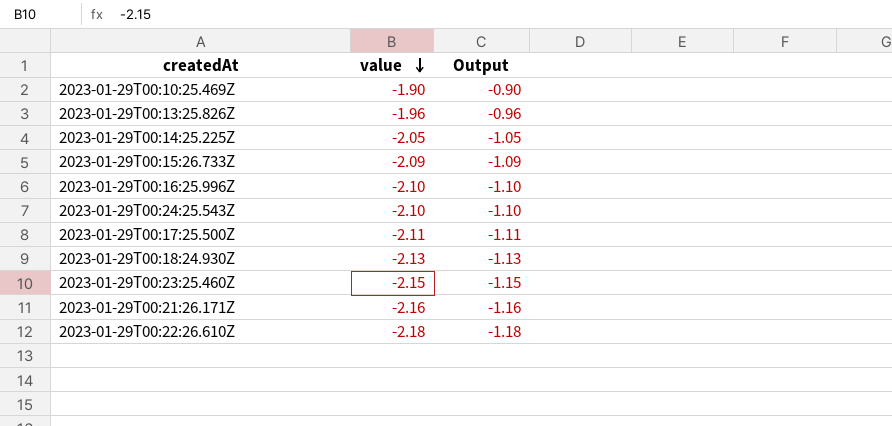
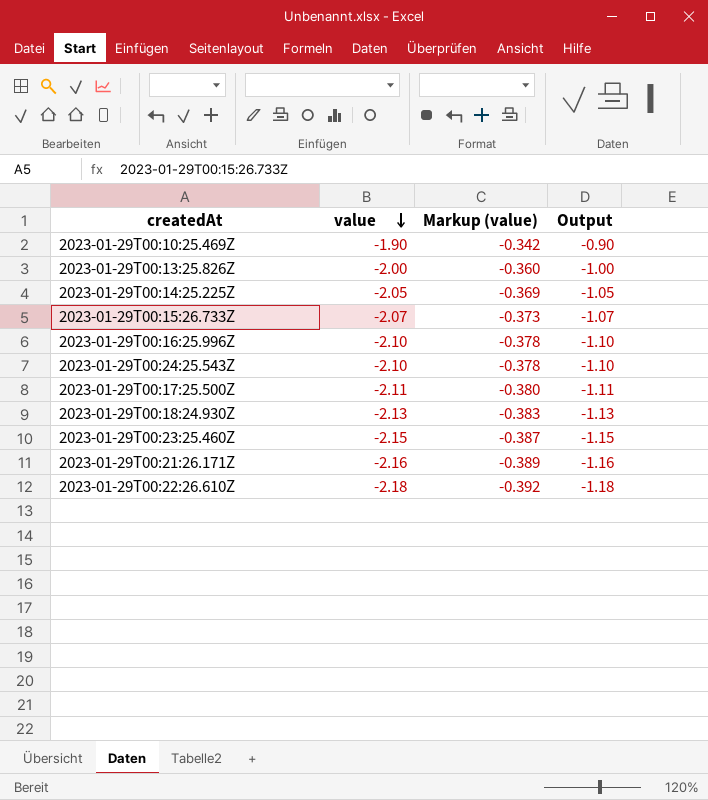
column Markup (value) | formula: none -> [value] * 0.18
2023-01-29T00:13:25.826Z | value: -1.96 -> -2.00
2023-01-29T00:13:25.826Z | Output: -0.96 -> -1.00
2023-01-29T00:15:26.733Z | value: -2.09 -> -2.07
2023-01-29T00:15:26.733Z | Output: -1.09 -> -1.07

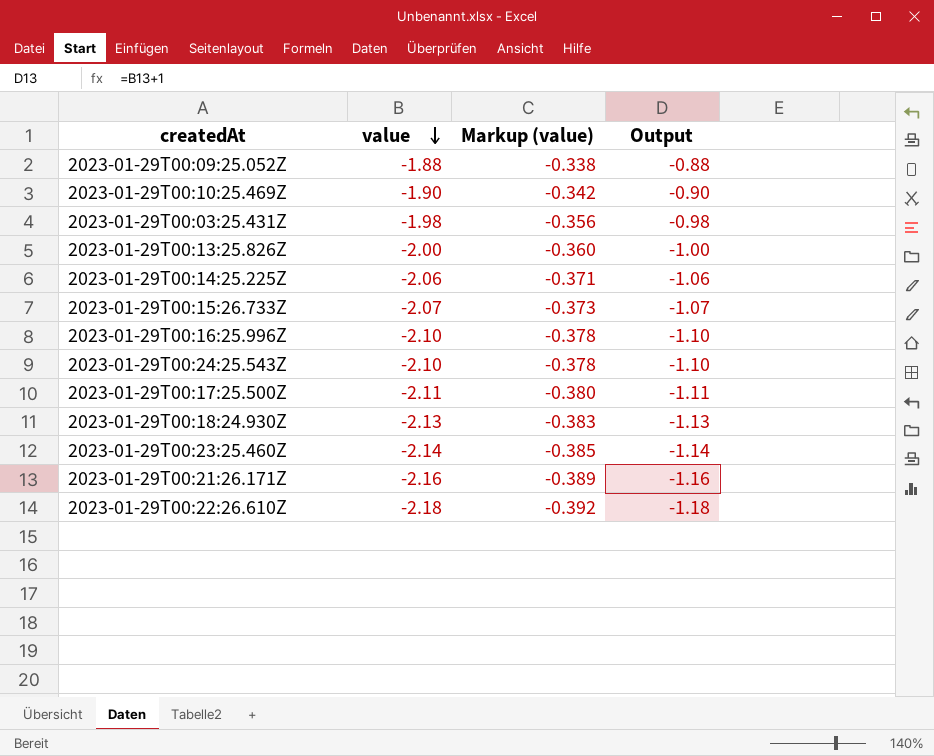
row 2023-01-29T00:09:25.052Z: none -> -1.88 | -0.338 | -0.88
row 2023-01-29T00:03:25.431Z: none -> -1.98 | -0.356 | -0.98
2023-01-29T00:14:25.225Z | value: -2.05 -> -2.06
2023-01-29T00:14:25.225Z | Markup (value): -0.369 -> -0.371
2023-01-29T00:14:25.225Z | Output: -1.05 -> -1.06
2023-01-29T00:23:25.460Z | value: -2.15 -> -2.14
2023-01-29T00:23:25.460Z | Markup (value): -0.387 -> -0.385
2023-01-29T00:23:25.460Z | Output: -1.15 -> -1.14

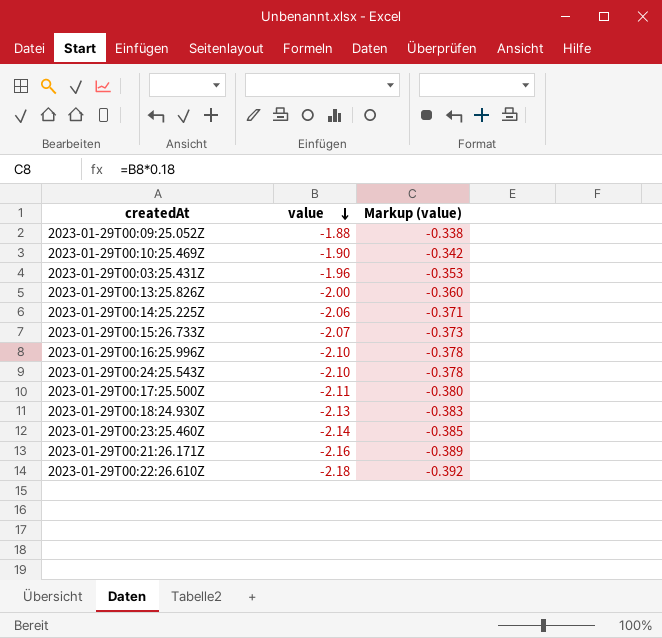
column Output | formula: [value] + 1 -> none
2023-01-29T00:03:25.431Z | value: -1.98 -> -1.96
2023-01-29T00:03:25.431Z | Markup (value): -0.356 -> -0.353

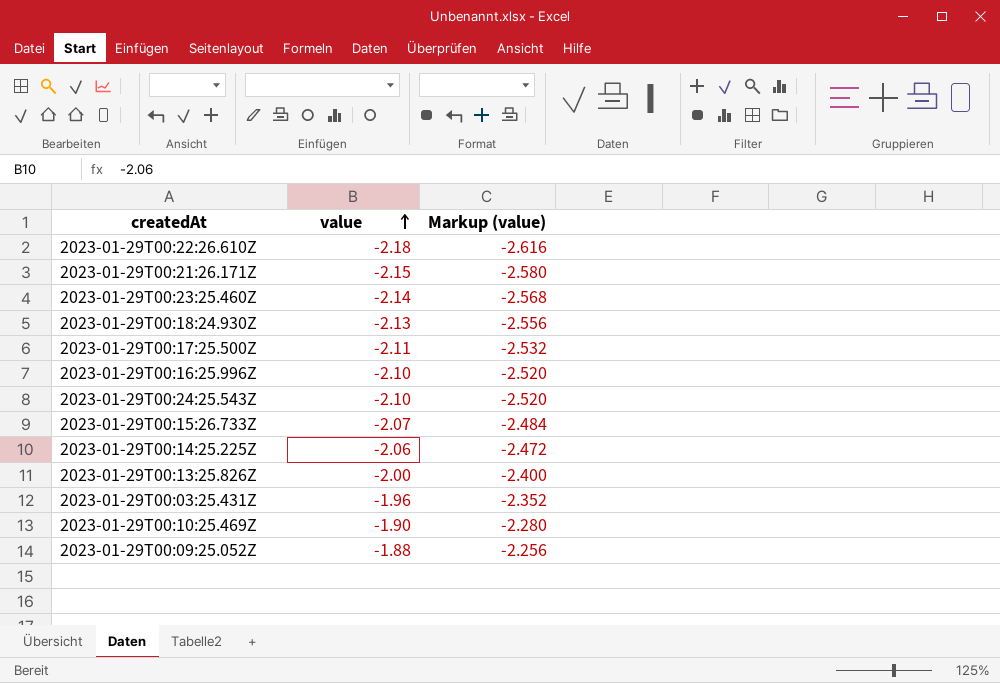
row order: value descending -> value ascending
column Markup (value) | formula: [value] * 0.18 -> [value] * 1.2
2023-01-29T00:21:26.171Z | value: -2.16 -> -2.15

